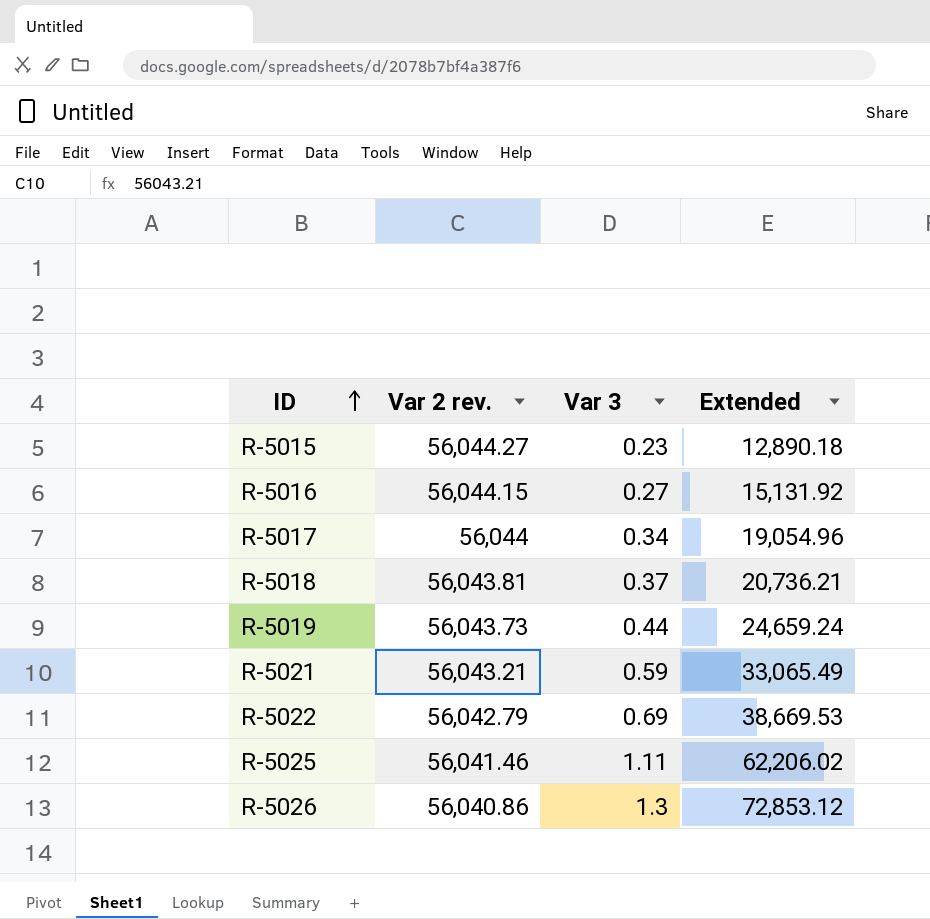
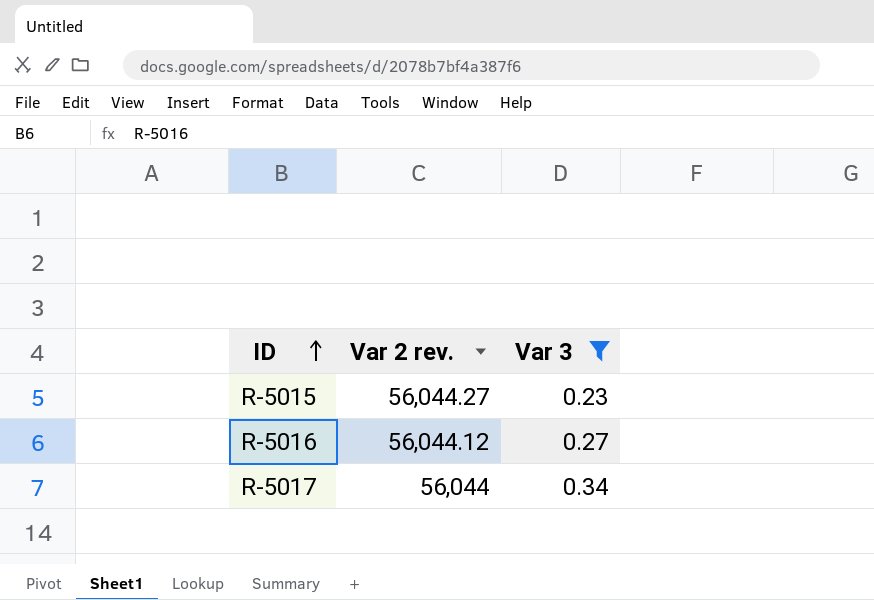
filter: none -> Var 3 <= 0.34
column Extended | formula: [Var 2 rev.] * [Var 3] -> none
R-5016 | Var 2 rev.: 56,044.15 -> 56,044.12

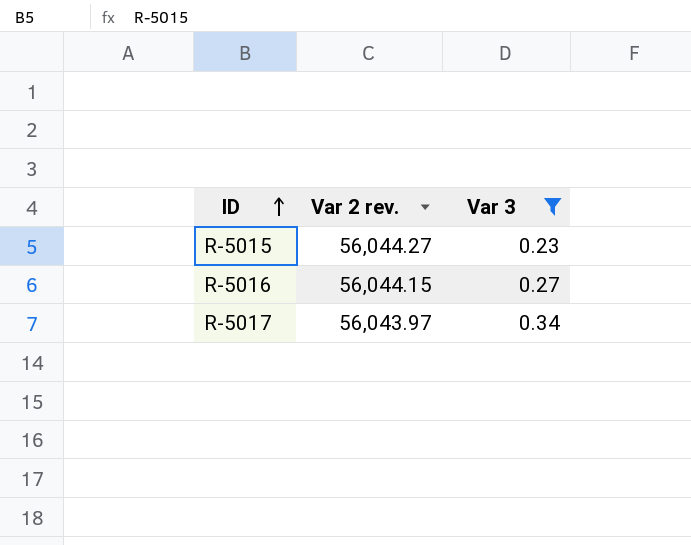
R-5016 | Var 2 rev.: 56,044.12 -> 56,044.15
R-5017 | Var 2 rev.: 56,044 -> 56,043.97

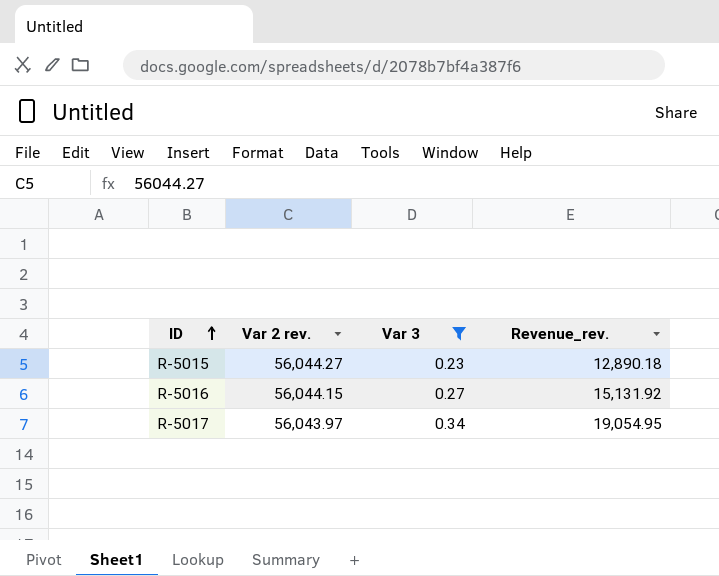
column Revenue_rev. | formula: none -> [Var 2 rev.] * [Var 3]

